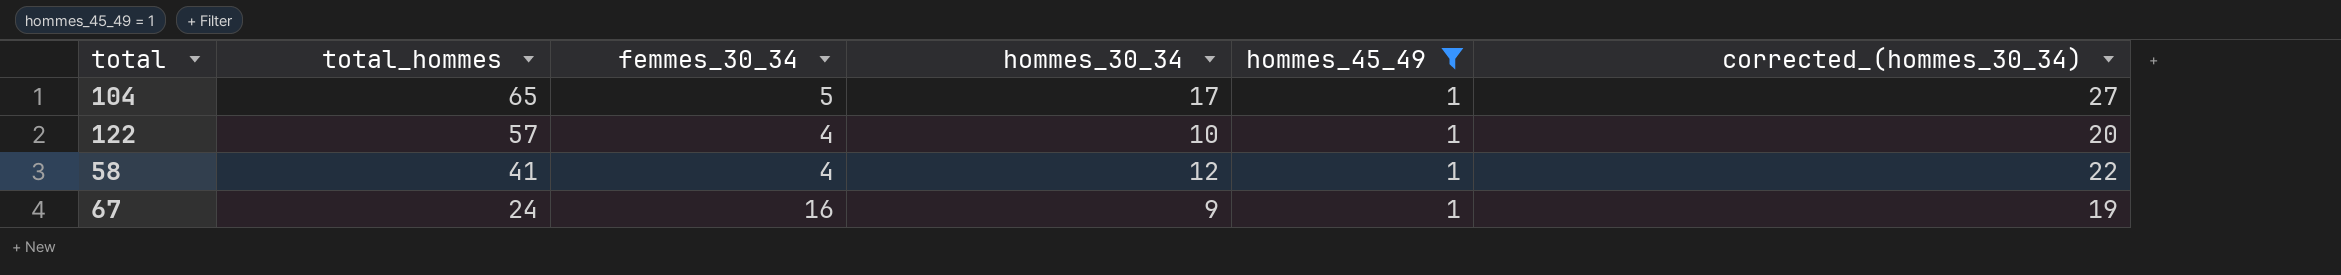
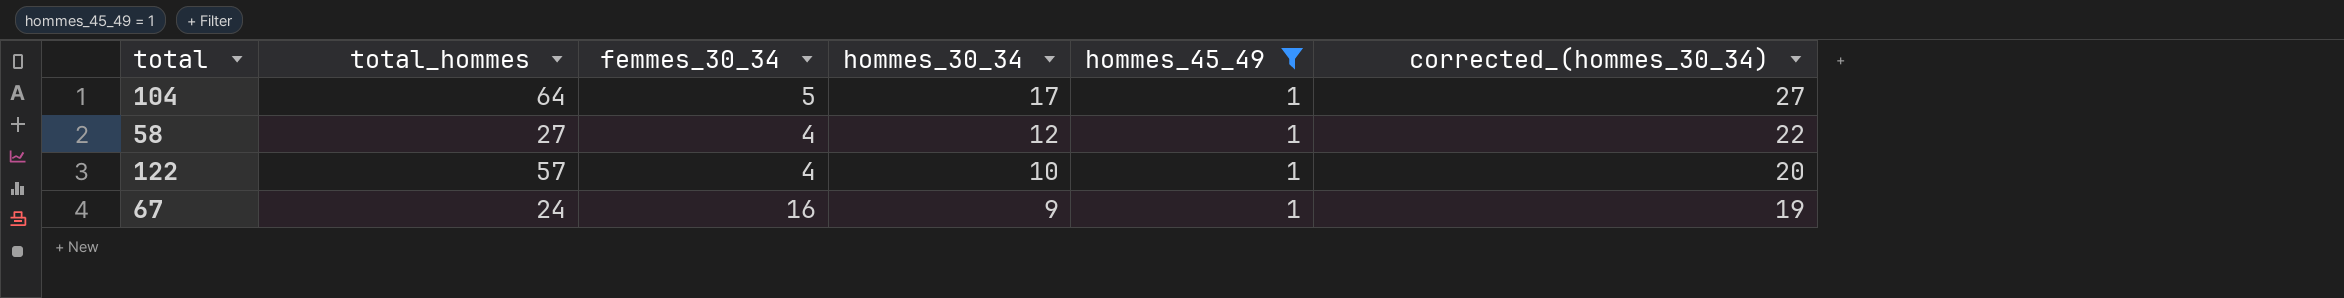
row order: total_hommes descending -> hommes_30_34 descending
104 | total_hommes: 65 -> 64
58 | total_hommes: 41 -> 27

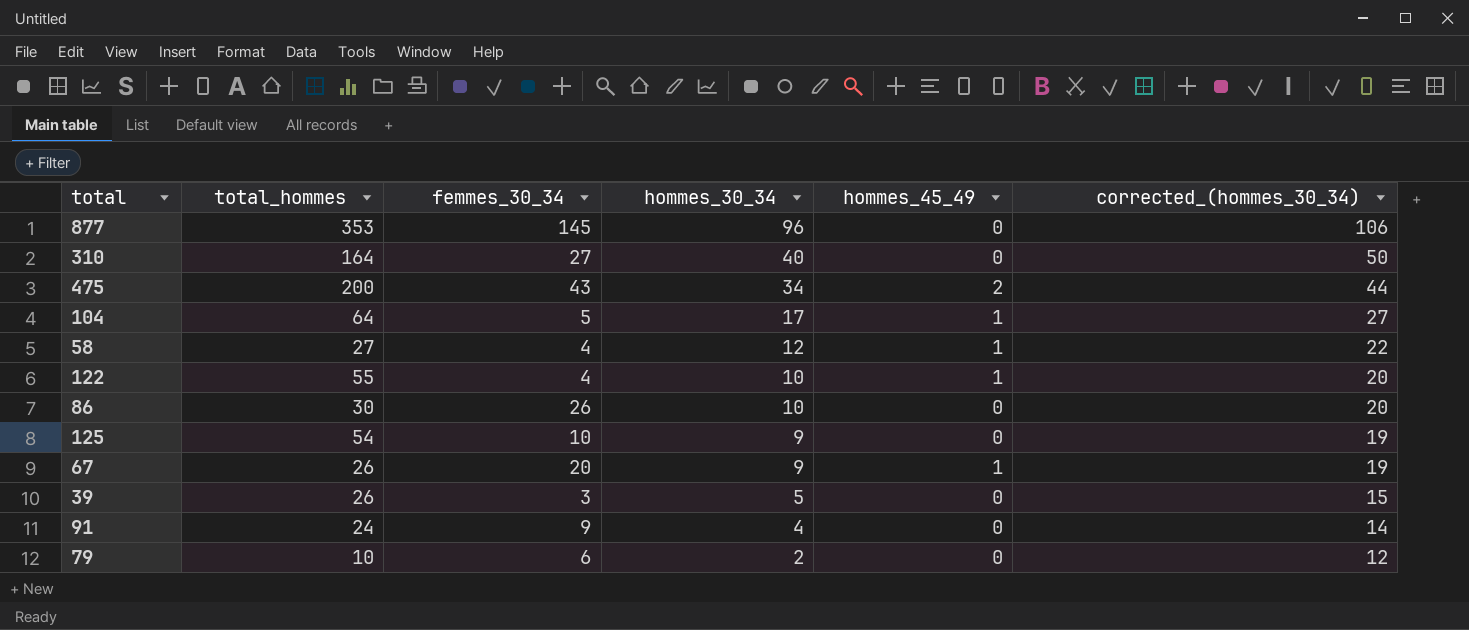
filter: hommes_45_49 = 1 -> none
122 | total_hommes: 57 -> 55
67 | total_hommes: 24 -> 26
67 | femmes_30_34: 16 -> 20

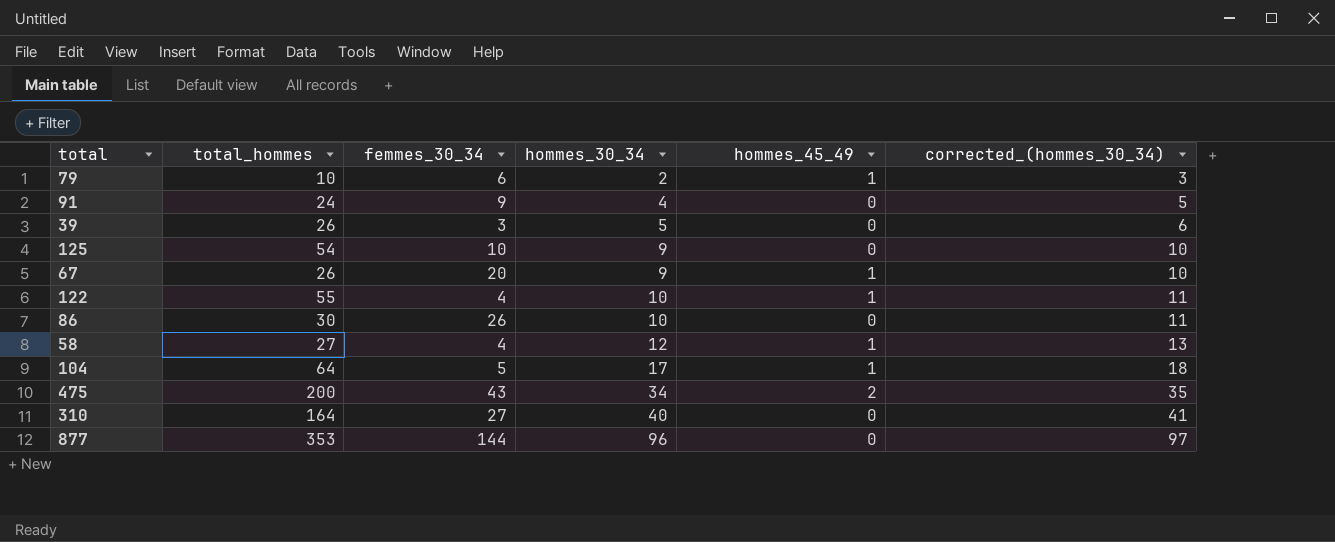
row order: hommes_30_34 descending -> hommes_30_34 ascending
column corrected_(hommes_30_34) | formula: [hommes_30_34] + 10 -> [hommes_30_34] + 1
79 | hommes_45_49: 0 -> 1
877 | femmes_30_34: 145 -> 144

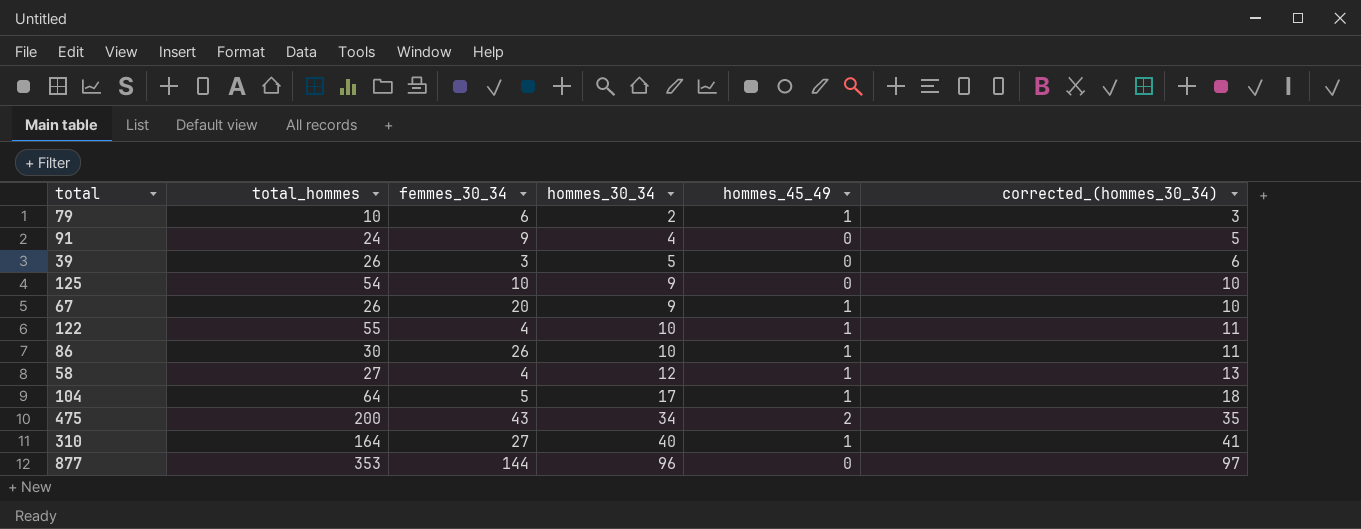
86 | hommes_45_49: 0 -> 1
310 | hommes_45_49: 0 -> 1

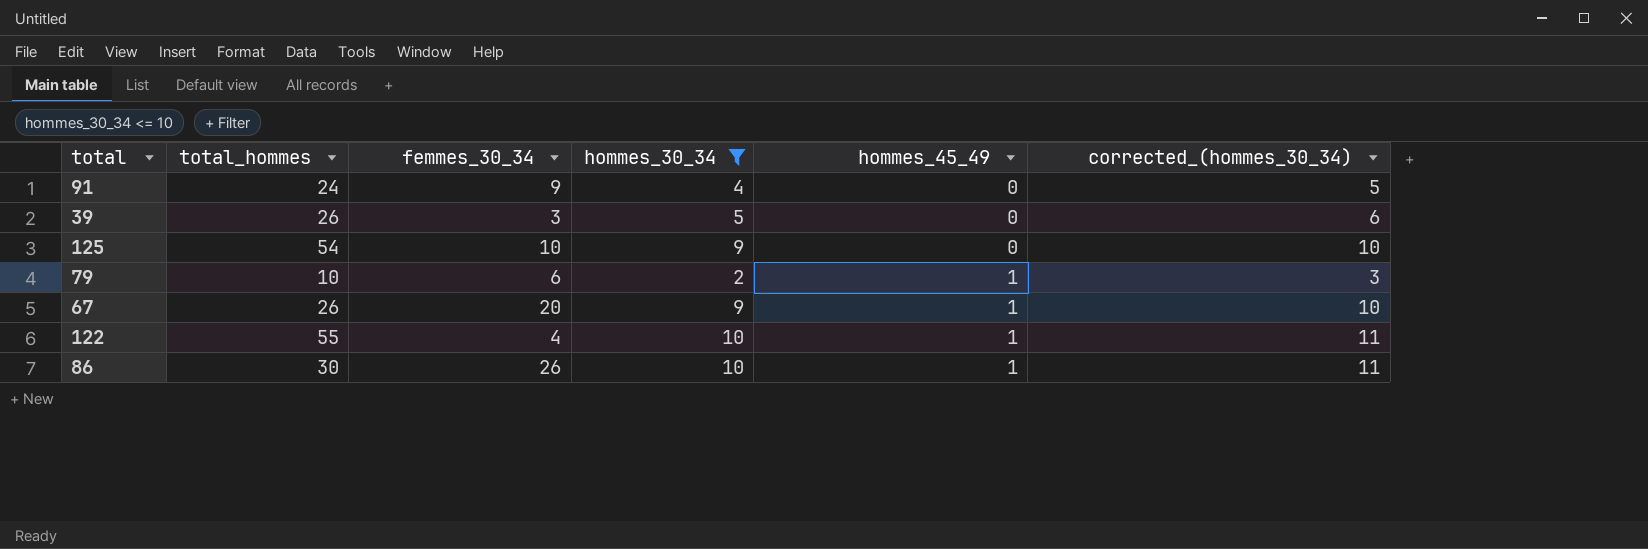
filter: none -> hommes_30_34 <= 10
row order: hommes_30_34 ascending -> hommes_45_49 ascending

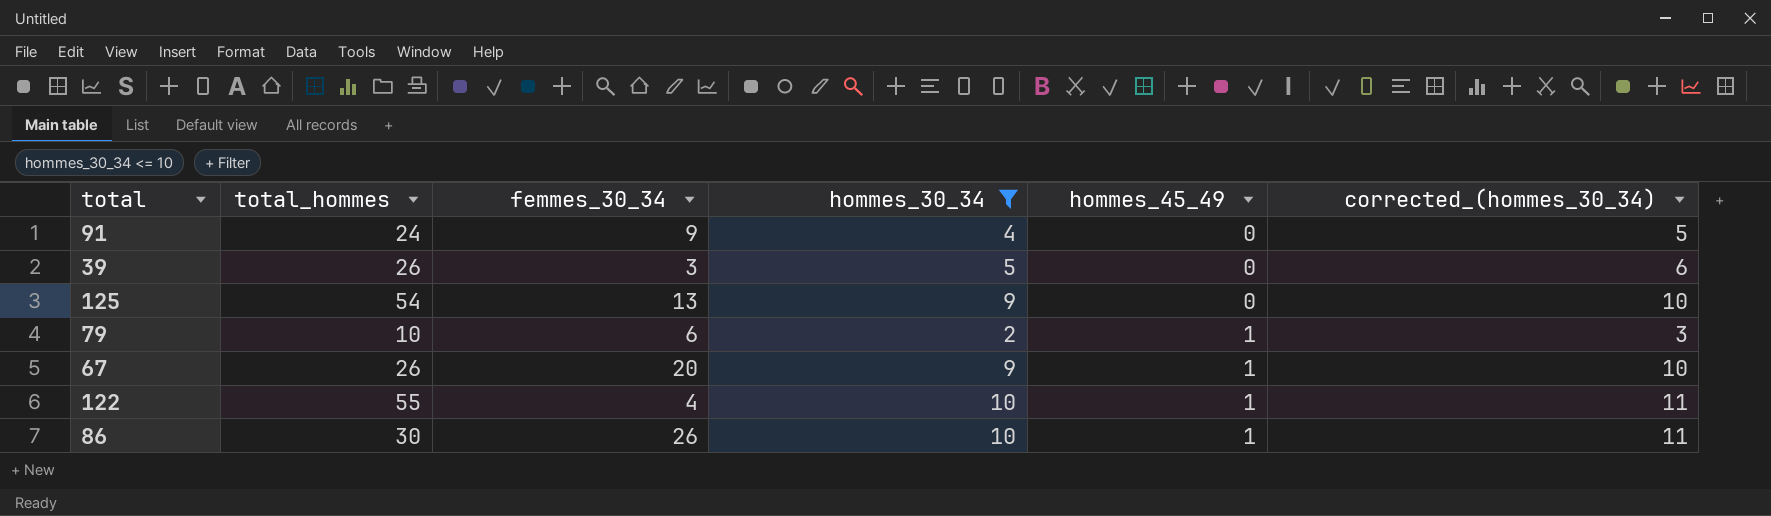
125 | femmes_30_34: 10 -> 13

